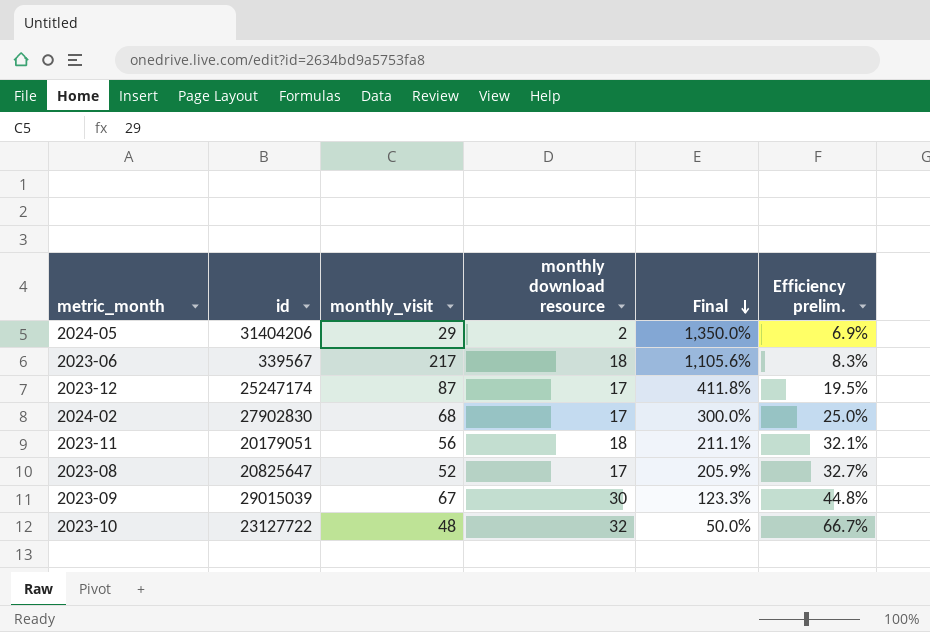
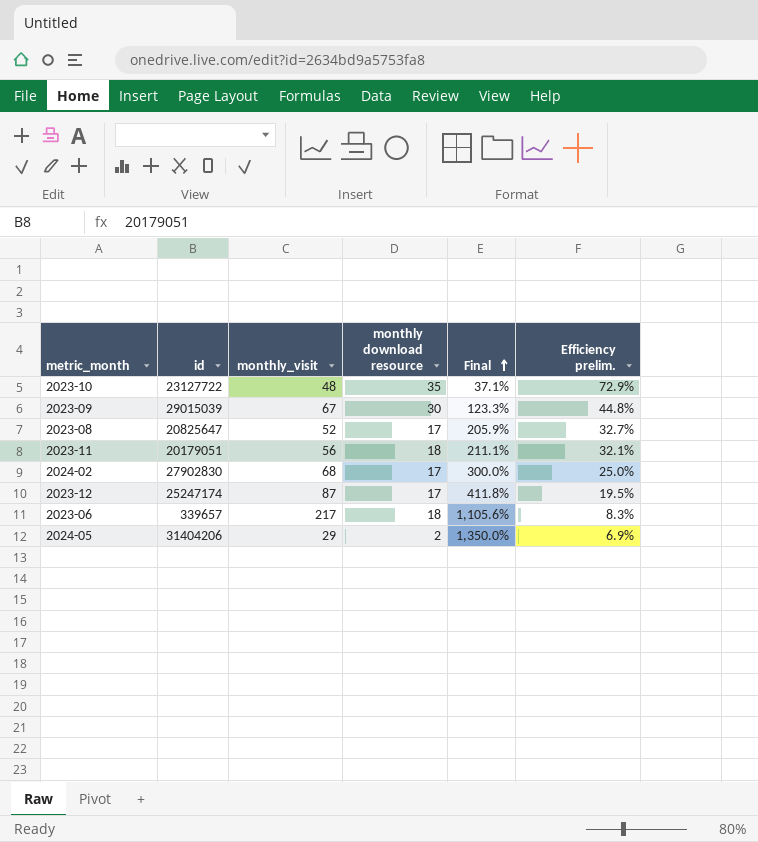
row order: Final descending -> Final ascending
2023-10 | monthly download resource: 32 -> 35
2023-10 | Final: 50.0% -> 37.1%
2023-10 | Efficiency prelim.: 66.7% -> 72.9%
2023-06 | id: 339567 -> 339657

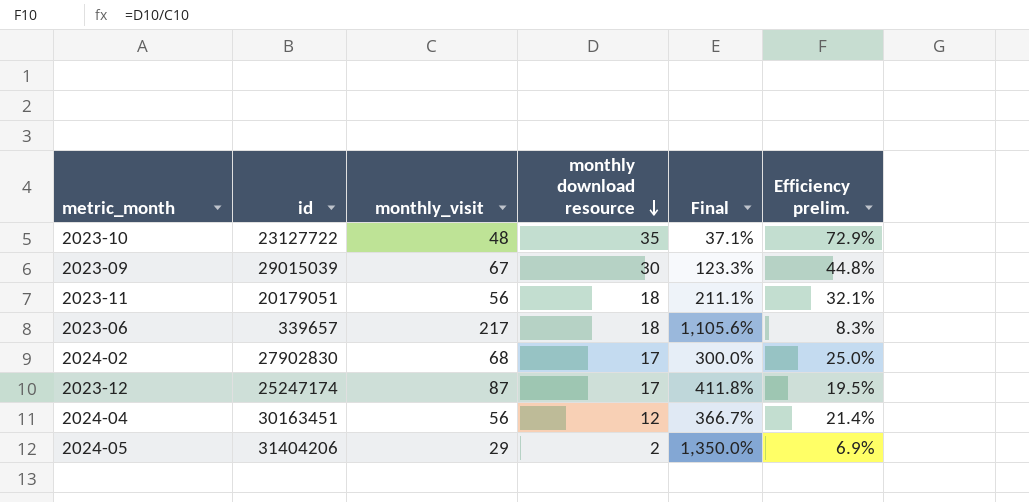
row order: Final ascending -> monthly download resource descending
row 2023-08: 20825647 | 52 | 17 | 205.9% | 32.7% -> none
row 2024-04: none -> 30163451 | 56 | 12 | 366.7% | 21.4%

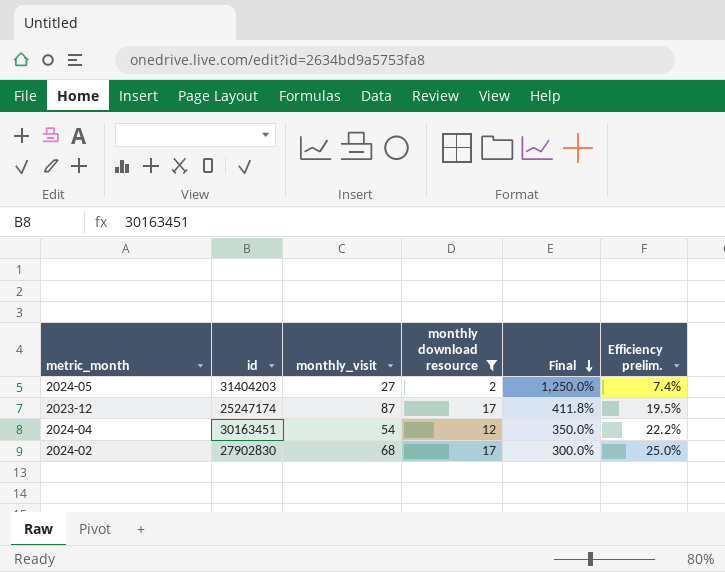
filter: none -> monthly download resource <= 17
row order: monthly download resource descending -> Final descending
2024-05 | id: 31404206 -> 31404203
2024-05 | monthly_visit: 29 -> 27
2024-05 | Final: 1,350.0% -> 1,250.0%
2024-05 | Efficiency prelim.: 6.9% -> 7.4%
2024-04 | monthly_visit: 56 -> 54
2024-04 | Final: 366.7% -> 350.0%
2024-04 | Efficiency prelim.: 21.4% -> 22.2%

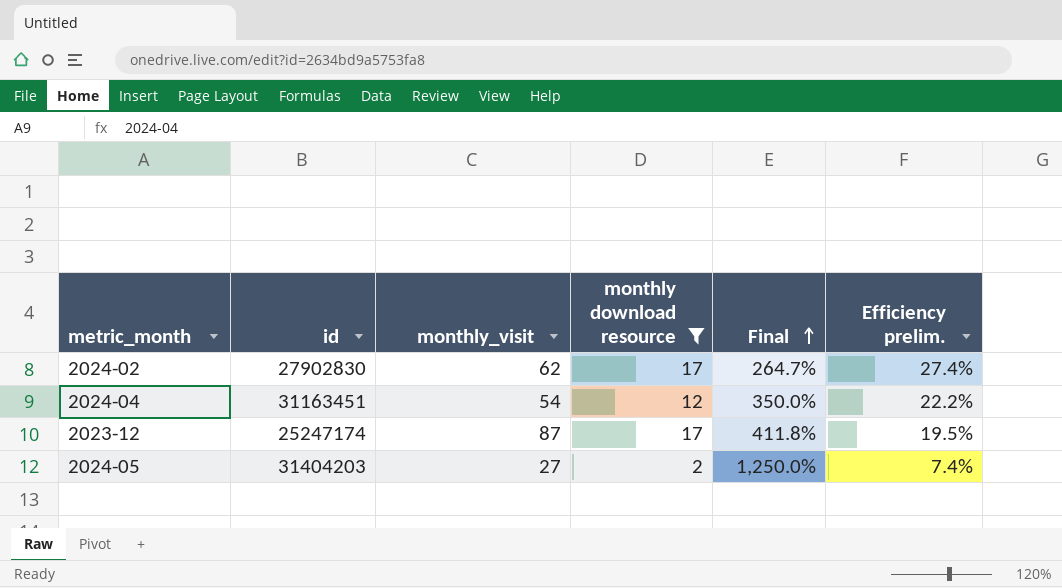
row order: Final descending -> Final ascending
2024-02 | monthly_visit: 68 -> 62
2024-02 | Final: 300.0% -> 264.7%
2024-02 | Efficiency prelim.: 25.0% -> 27.4%
2024-04 | id: 30163451 -> 31163451

